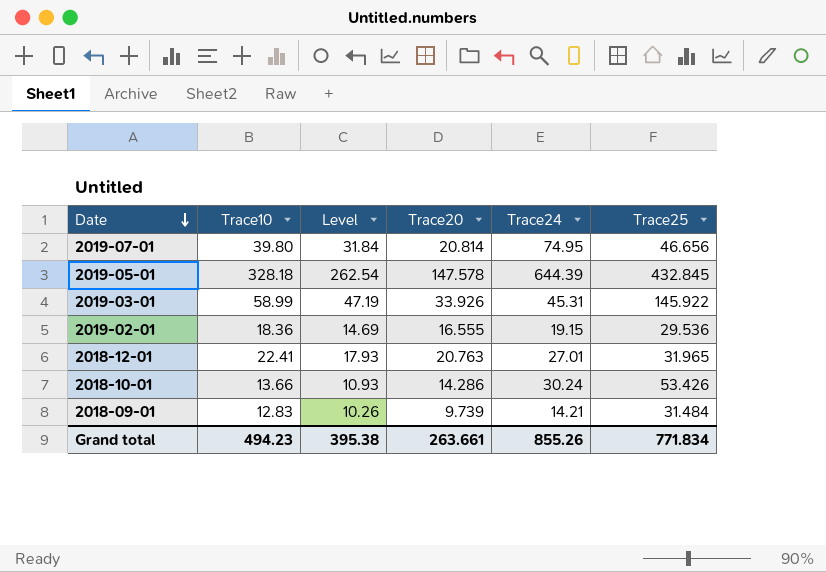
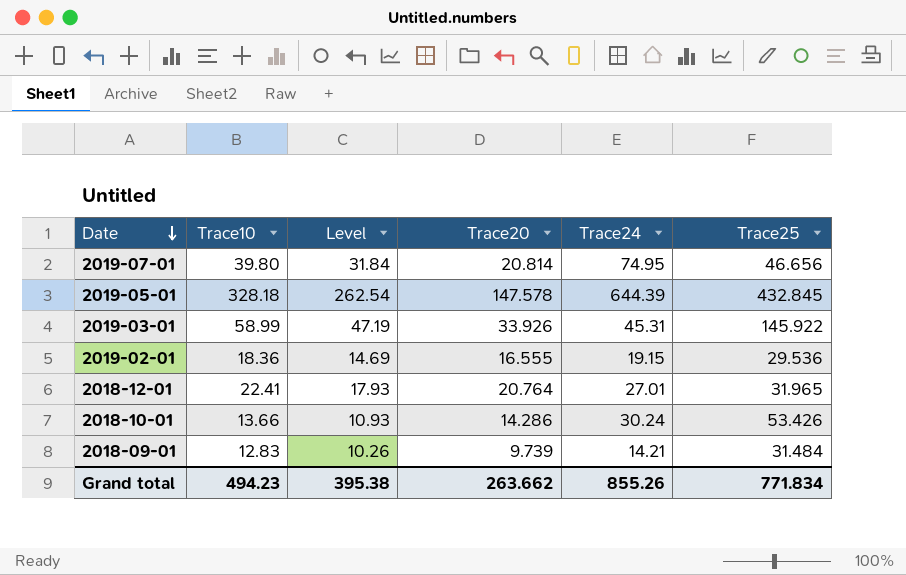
2018-12-01 | Trace20: 20.763 -> 20.764
Grand total | Trace20: 263.661 -> 263.662

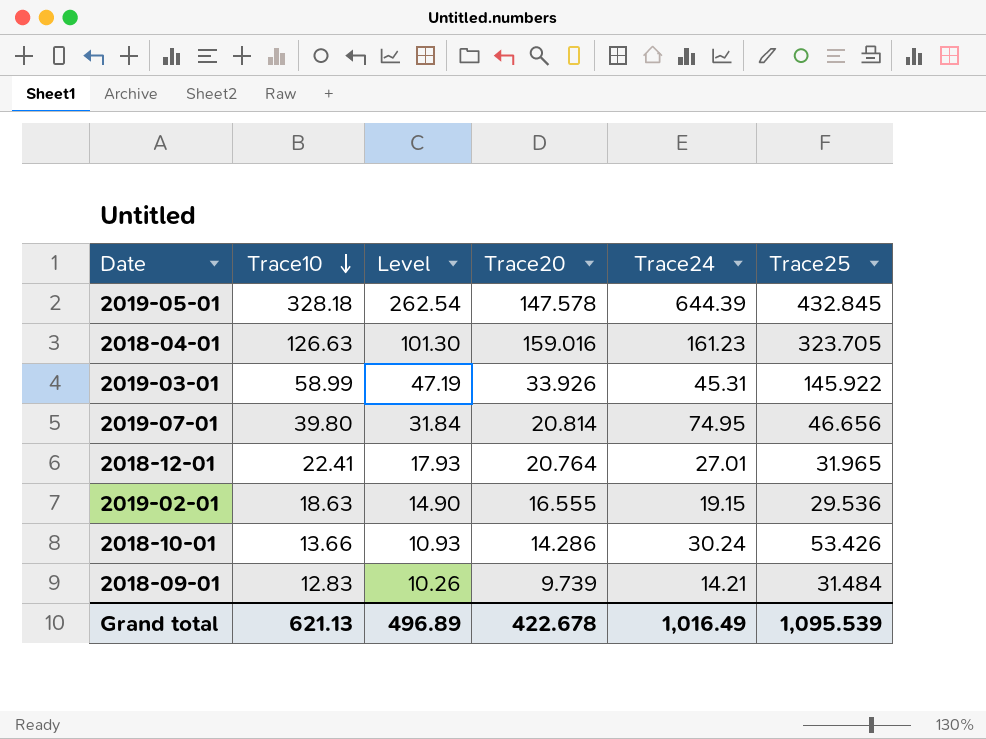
row order: Date descending -> Trace10 descending
row 2018-04-01: none -> 126.63 | 101.30 | 159.016 | 161.23 | 323.705
2019-02-01 | Trace10: 18.36 -> 18.63
2019-02-01 | Level: 14.69 -> 14.90
Grand total | Trace10: 494.23 -> 621.13
Grand total | Level: 395.38 -> 496.89
Grand total | Trace20: 263.662 -> 422.678
Grand total | Trace24: 855.26 -> 1,016.49
Grand total | Trace25: 771.834 -> 1,095.539

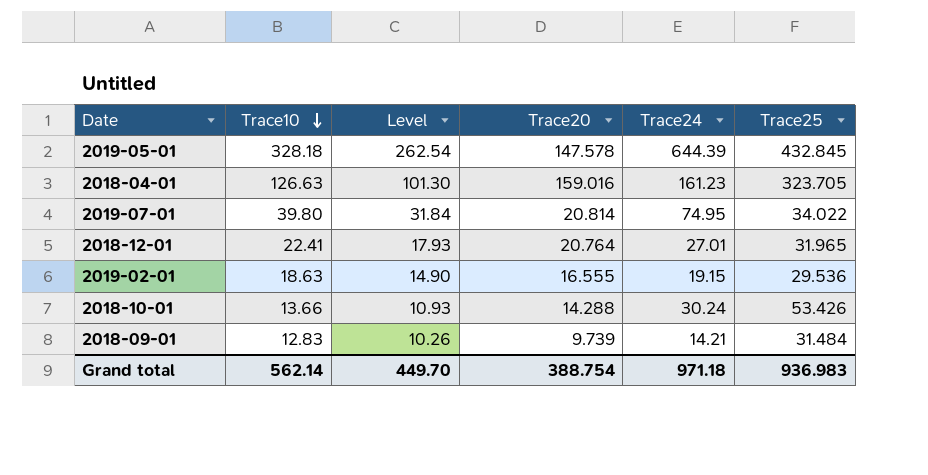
row 2019-03-01: 58.99 | 47.19 | 33.926 | 45.31 | 145.922 -> none
2019-07-01 | Trace25: 46.656 -> 34.022
2018-10-01 | Trace20: 14.286 -> 14.288
Grand total | Trace10: 621.13 -> 562.14
Grand total | Level: 496.89 -> 449.70
Grand total | Trace20: 422.678 -> 388.754
Grand total | Trace24: 1,016.49 -> 971.18
Grand total | Trace25: 1,095.539 -> 936.983

